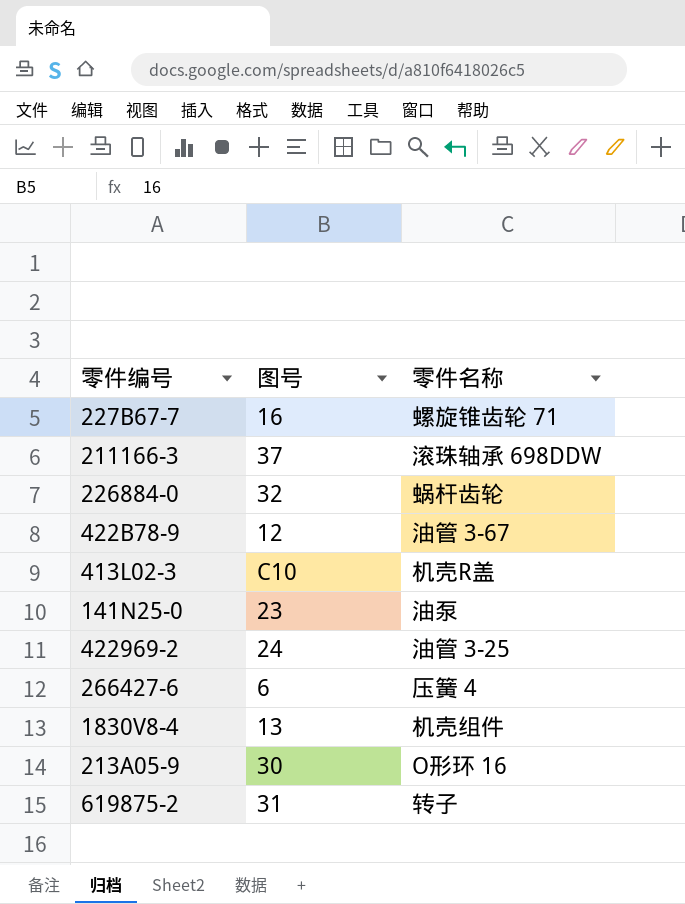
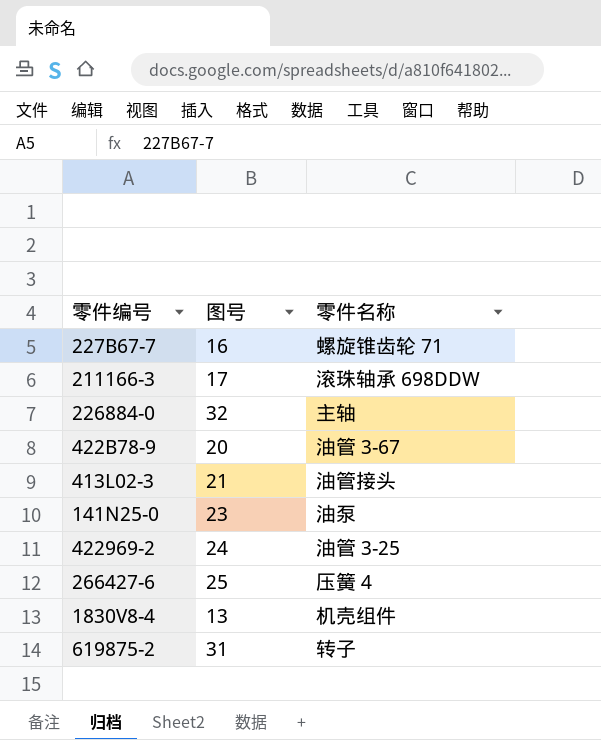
row 213A05-9: 30 | O形环 16 -> none
211166-3 | 图号: 37 -> 17
226884-0 | 零件名称: 蜗杆齿轮 -> 主轴
422B78-9 | 图号: 12 -> 20
413L02-3 | 图号: C10 -> 21
413L02-3 | 零件名称: 机壳R盖 -> 油管接头
266427-6 | 图号: 6 -> 25

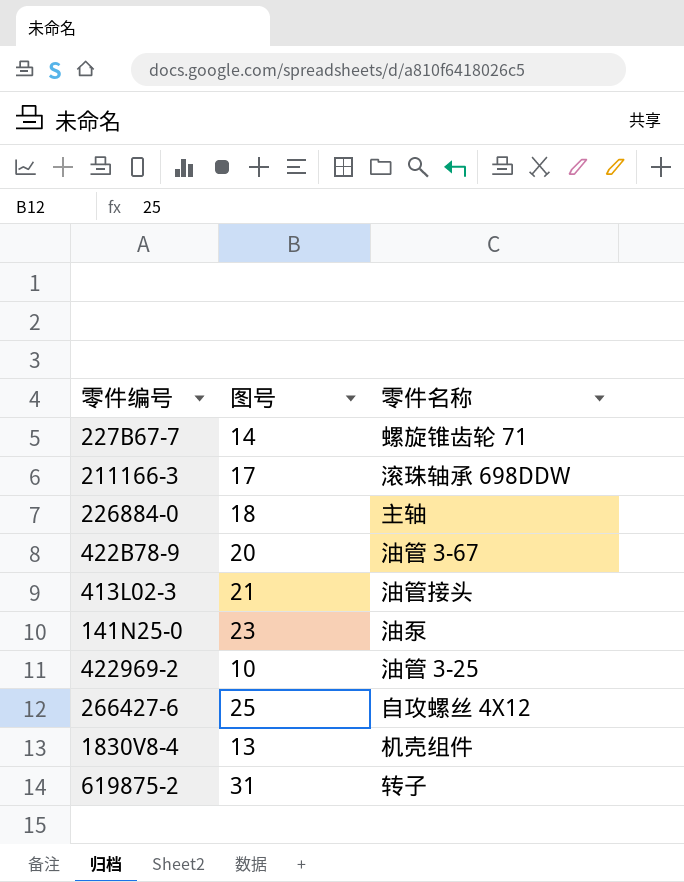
227B67-7 | 图号: 16 -> 14
226884-0 | 图号: 32 -> 18
422969-2 | 图号: 24 -> 10
266427-6 | 零件名称: 压簧 4 -> 自攻螺丝 4X12

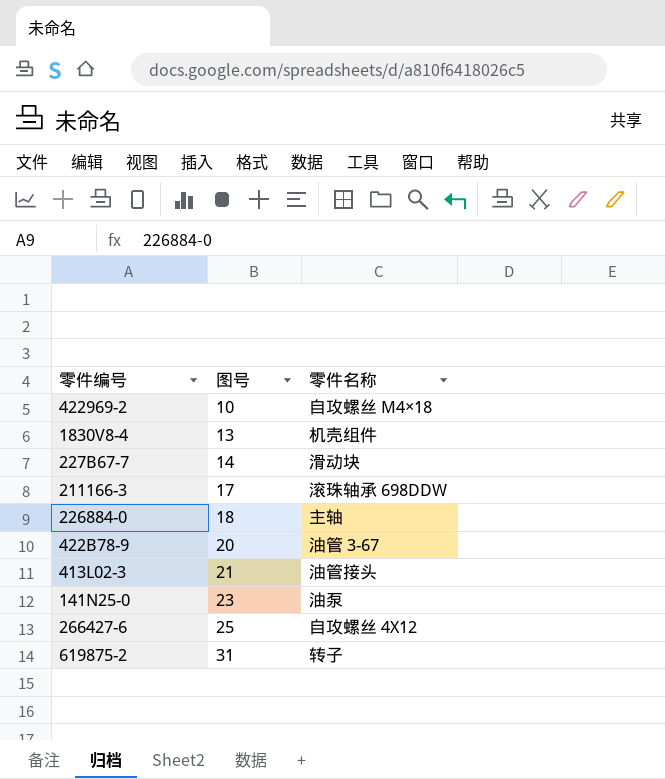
row order: none -> 图号 ascending
422969-2 | 零件名称: 油管 3-25 -> 自攻螺丝 M4×18
227B67-7 | 零件名称: 螺旋锥齿轮 71 -> 滑动块

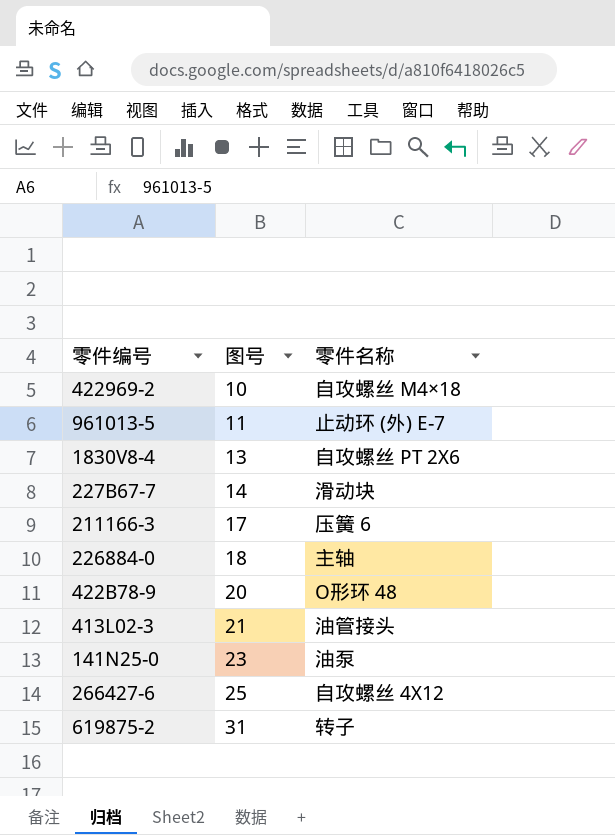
row 961013-5: none -> 11 | 止动环 (外) E-7
1830V8-4 | 零件名称: 机壳组件 -> 自攻螺丝 PT 2X6
211166-3 | 零件名称: 滚珠轴承 698DDW -> 压簧 6
422B78-9 | 零件名称: 油管 3-67 -> O形环 48

